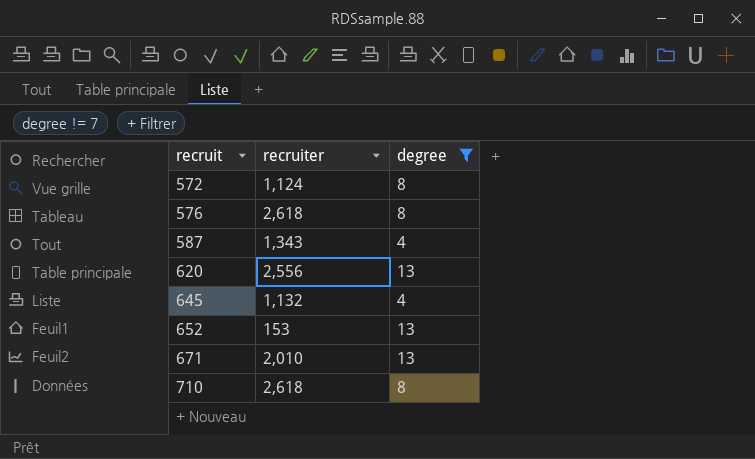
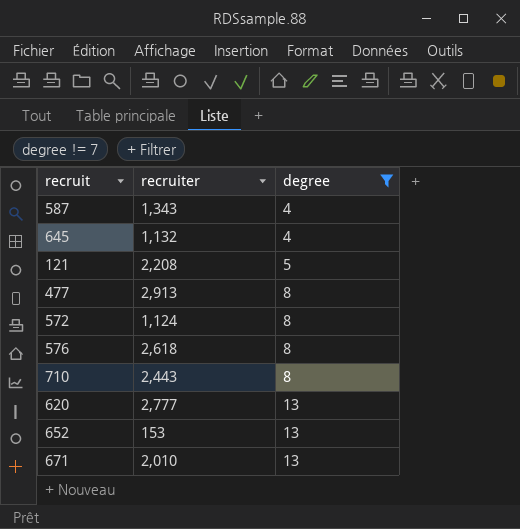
row order: recruit ascending -> degree ascending
row 121: none -> 2,208 | 5
row 477: none -> 2,913 | 8
710 | recruiter: 2,618 -> 2,443
620 | recruiter: 2,556 -> 2,777

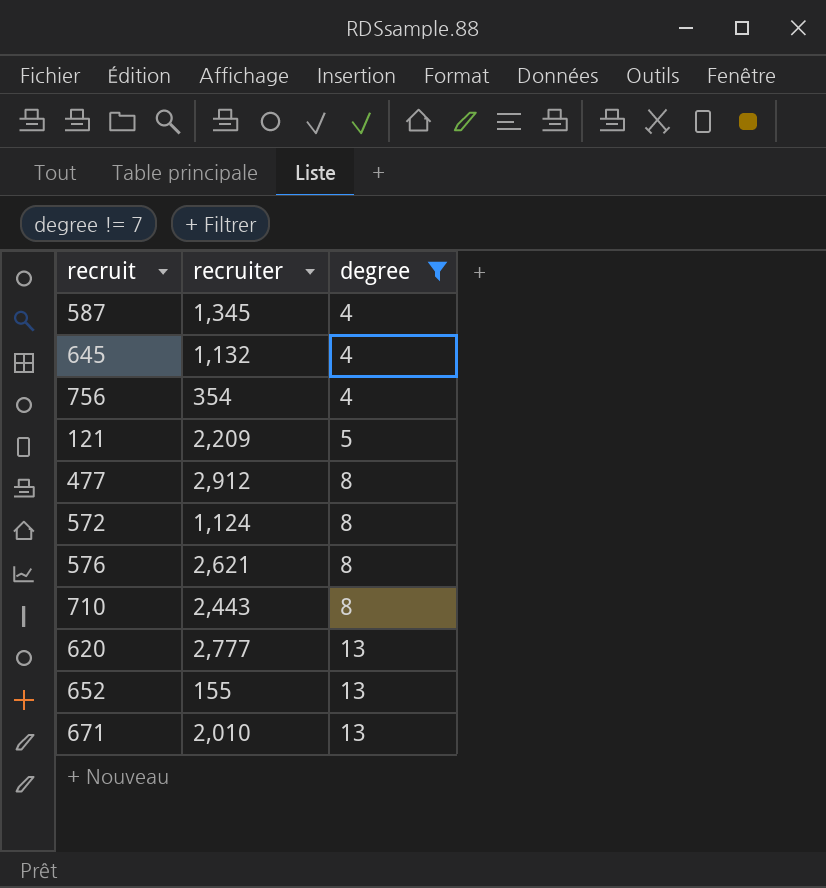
587 | recruiter: 1,343 -> 1,345
row 756: none -> 354 | 4
121 | recruiter: 2,208 -> 2,209
477 | recruiter: 2,913 -> 2,912
576 | recruiter: 2,618 -> 2,621
652 | recruiter: 153 -> 155

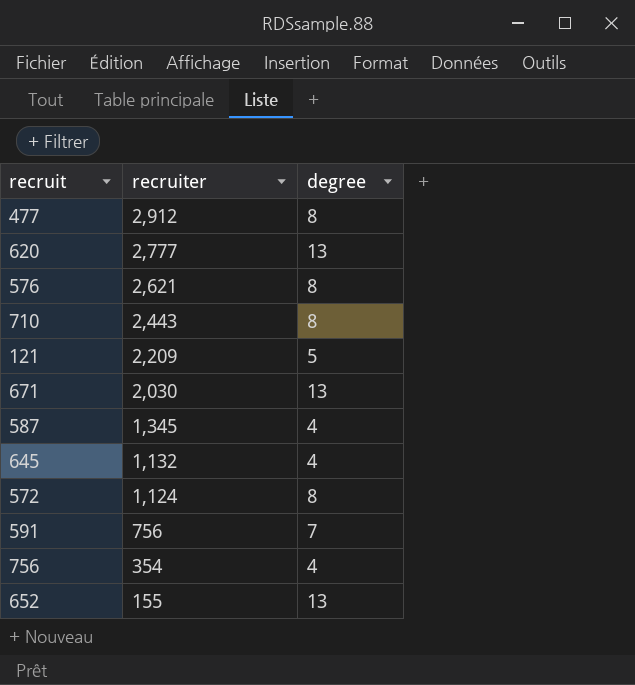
filter: degree != 7 -> none
row order: degree ascending -> recruiter descending
671 | recruiter: 2,010 -> 2,030

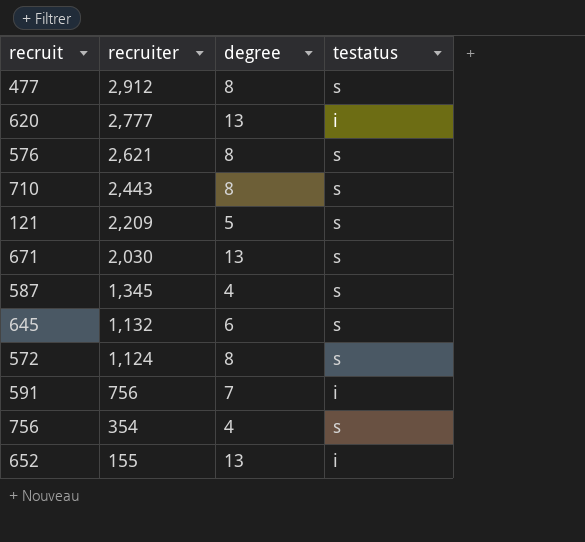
column testatus | position: none -> 4
645 | degree: 4 -> 6

